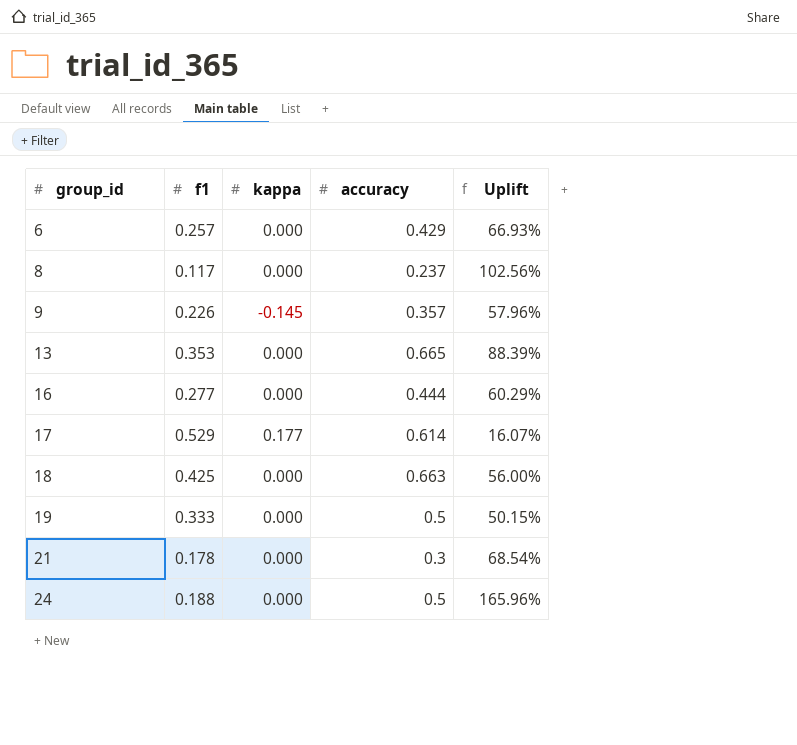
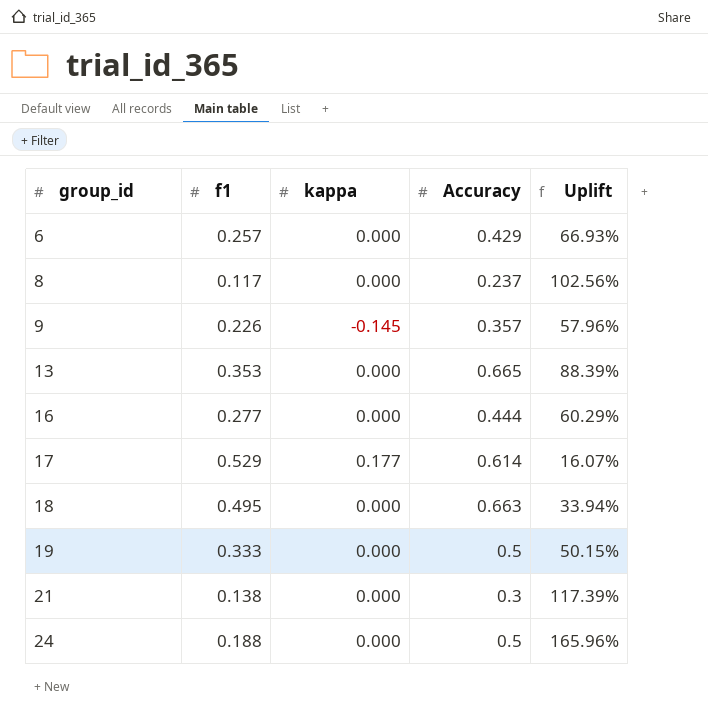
column name: accuracy -> Accuracy
18 | f1: 0.425 -> 0.495
18 | Uplift: 56.00% -> 33.94%
21 | f1: 0.178 -> 0.138
21 | Uplift: 68.54% -> 117.39%

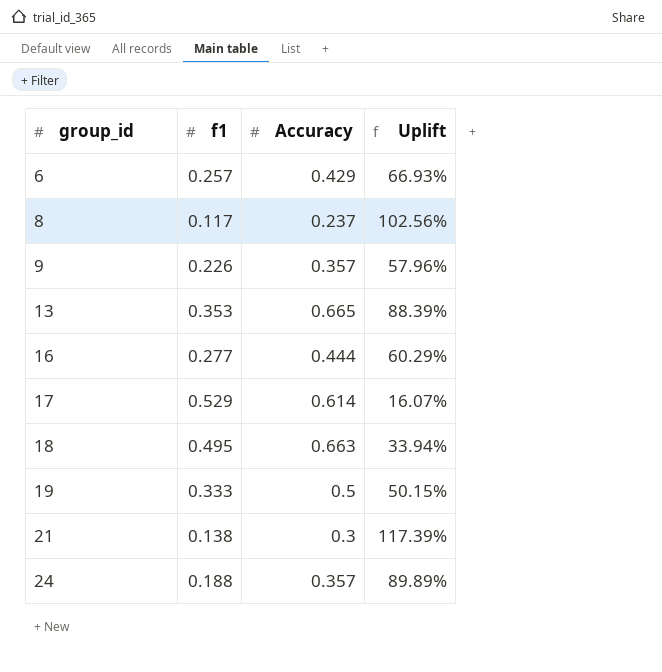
column kappa | position: 3 -> none
24 | Accuracy: 0.5 -> 0.357
24 | Uplift: 165.96% -> 89.89%

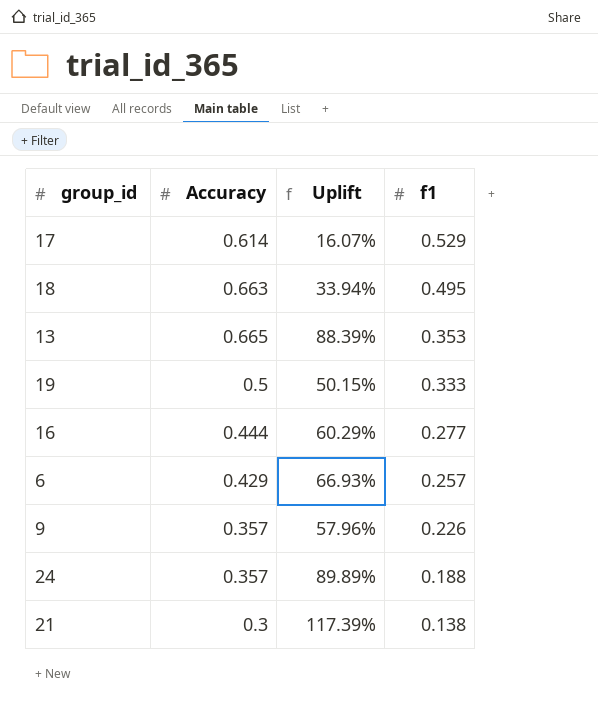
row order: group_id ascending -> f1 descending
column f1 | position: 2 -> 4
row 8: 0.117 | 0.237 | 102.56% -> none

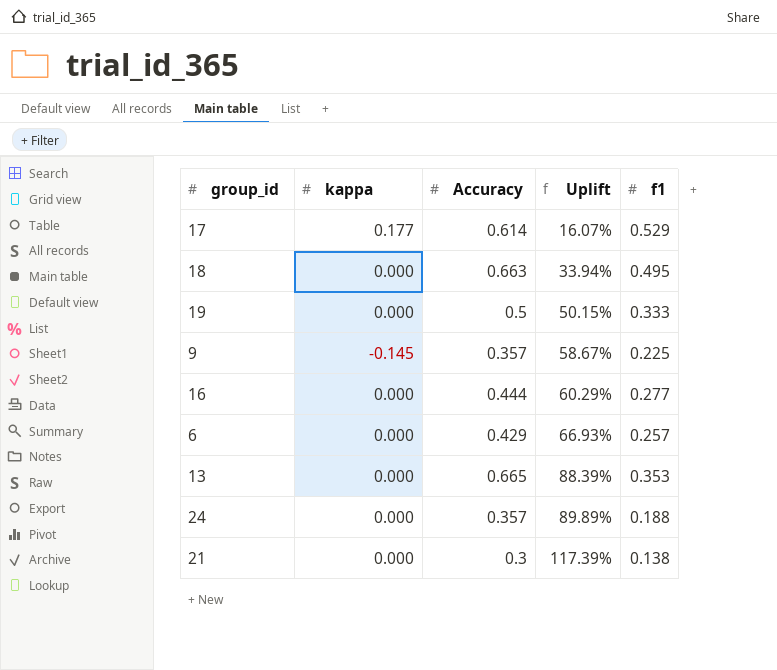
row order: f1 descending -> Uplift ascending
column kappa | position: none -> 2
9 | Uplift: 57.96% -> 58.67%
9 | f1: 0.226 -> 0.225

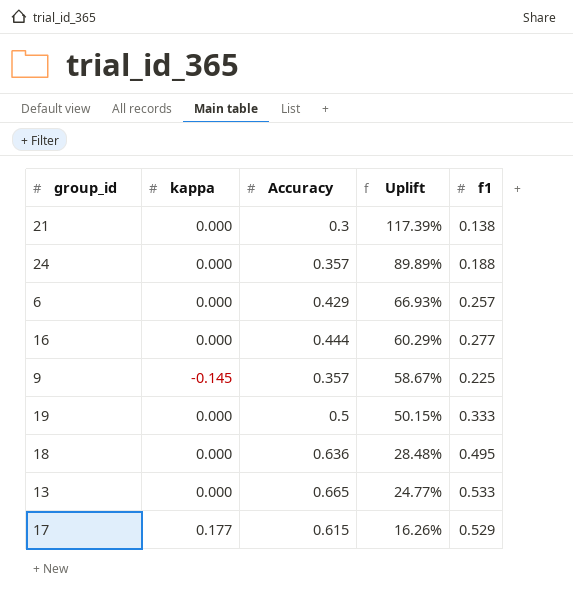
row order: Uplift ascending -> Uplift descending
18 | Accuracy: 0.663 -> 0.636
18 | Uplift: 33.94% -> 28.48%
13 | Uplift: 88.39% -> 24.77%
13 | f1: 0.353 -> 0.533
17 | Accuracy: 0.614 -> 0.615
17 | Uplift: 16.07% -> 16.26%

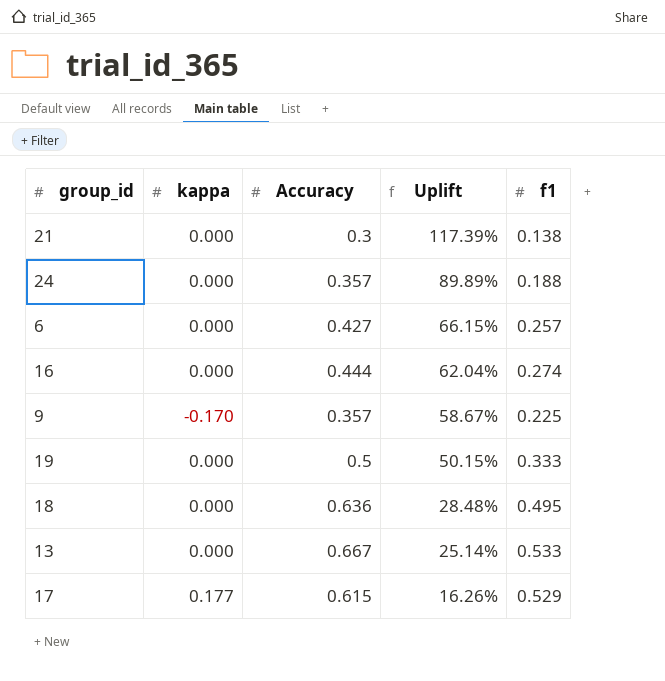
6 | Accuracy: 0.429 -> 0.427
6 | Uplift: 66.93% -> 66.15%
16 | Uplift: 60.29% -> 62.04%
16 | f1: 0.277 -> 0.274
9 | kappa: -0.145 -> -0.170
13 | Accuracy: 0.665 -> 0.667
13 | Uplift: 24.77% -> 25.14%

